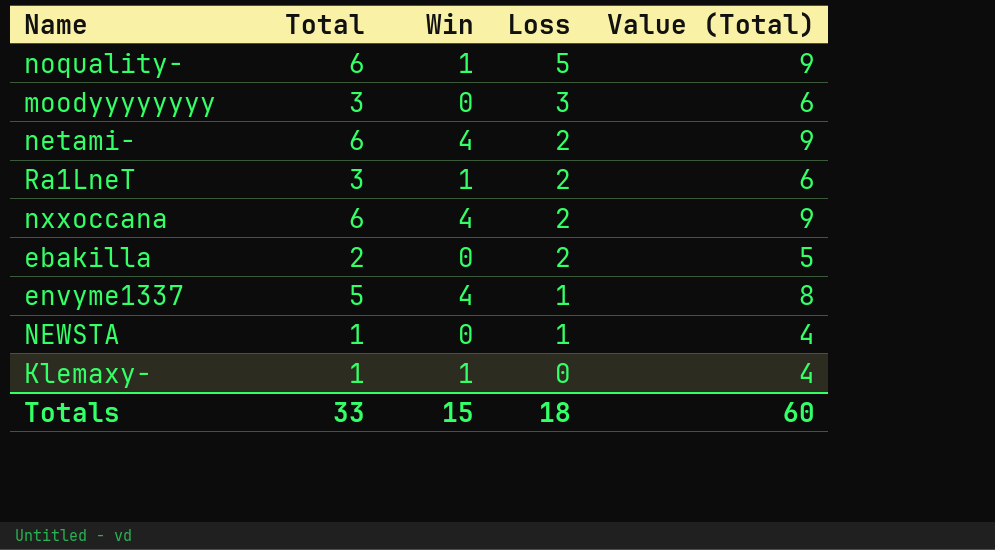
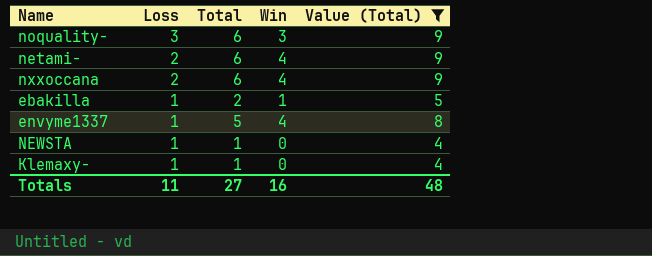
filter: none -> Value (Total) != 6
column Loss | position: 4 -> 2
noquality- | Loss: 5 -> 3
noquality- | Win: 1 -> 3
ebakilla | Loss: 2 -> 1
ebakilla | Win: 0 -> 1
Klemaxy- | Loss: 0 -> 1
Klemaxy- | Win: 1 -> 0
Totals | Loss: 18 -> 11
Totals | Total: 33 -> 27
Totals | Win: 15 -> 16
Totals | Value (Total): 60 -> 48

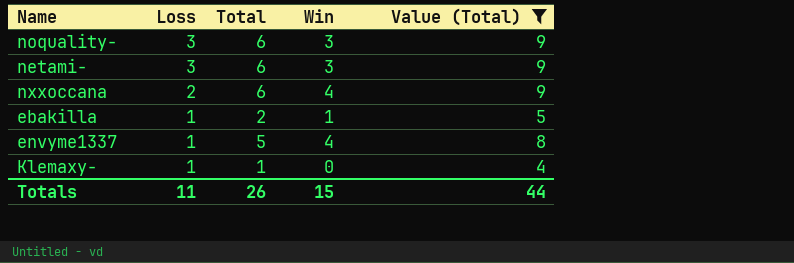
row NEWSTA: 1 | 1 | 0 | 4 -> none
netami- | Loss: 2 -> 3
netami- | Win: 4 -> 3
Totals | Total: 27 -> 26
Totals | Win: 16 -> 15
Totals | Value (Total): 48 -> 44

